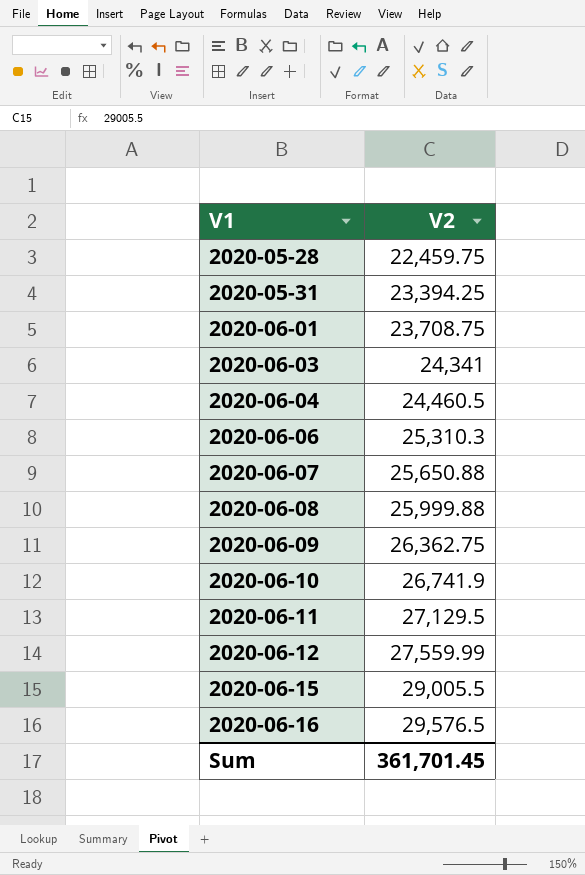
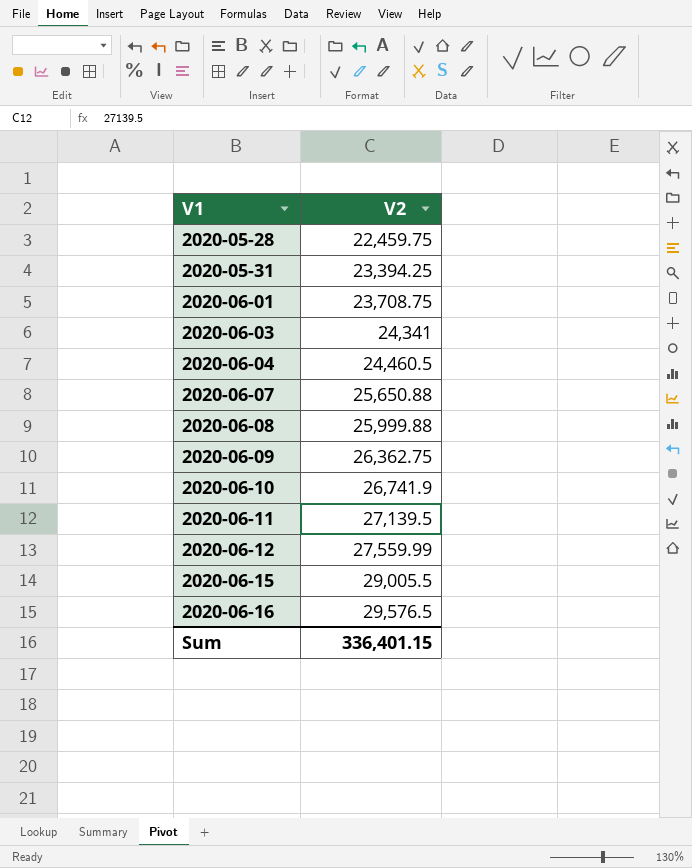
row 2020-06-06: 25,310.3 -> none
2020-06-11 | V2: 27,129.5 -> 27,139.5
Sum | V2: 361,701.45 -> 336,401.15

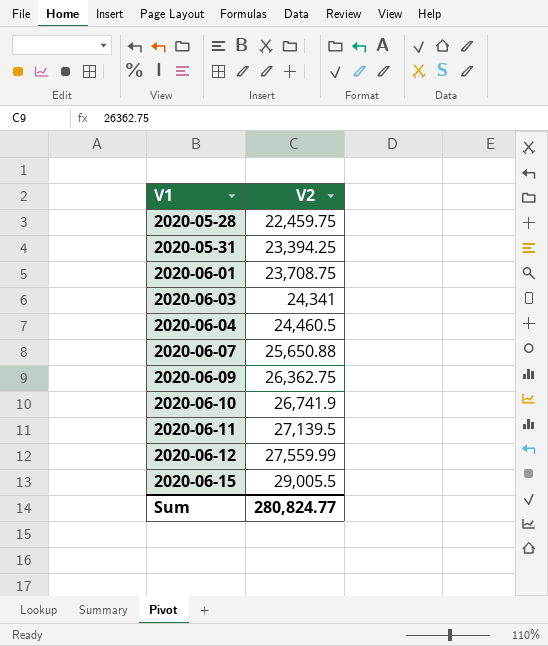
row 2020-06-08: 25,999.88 -> none
row 2020-06-16: 29,576.5 -> none
Sum | V2: 336,401.15 -> 280,824.77

